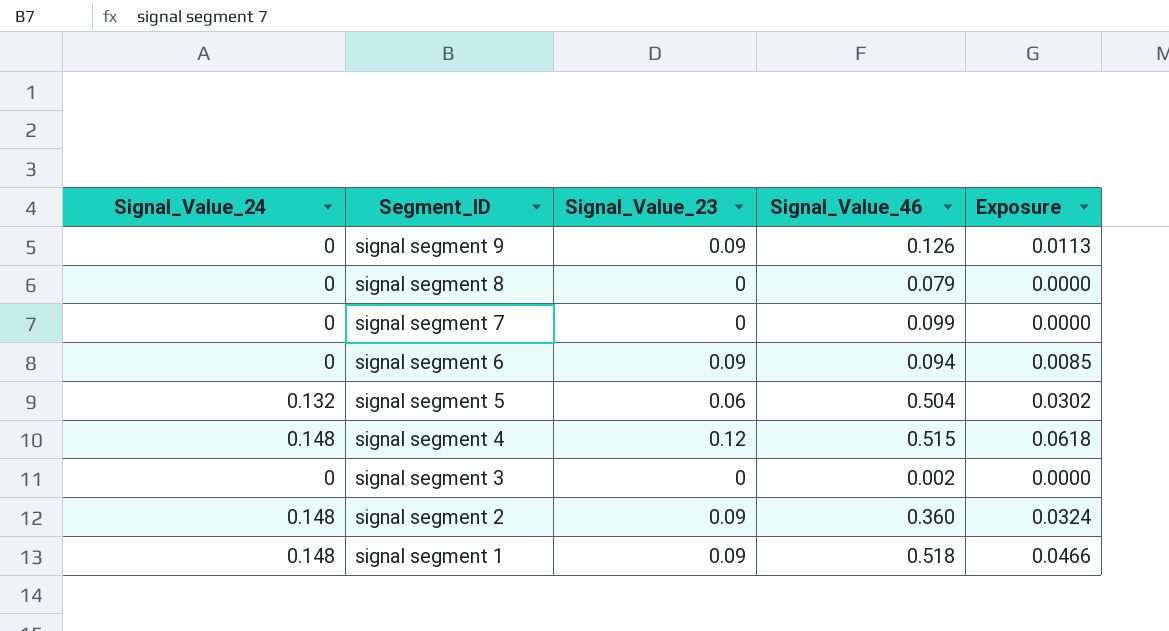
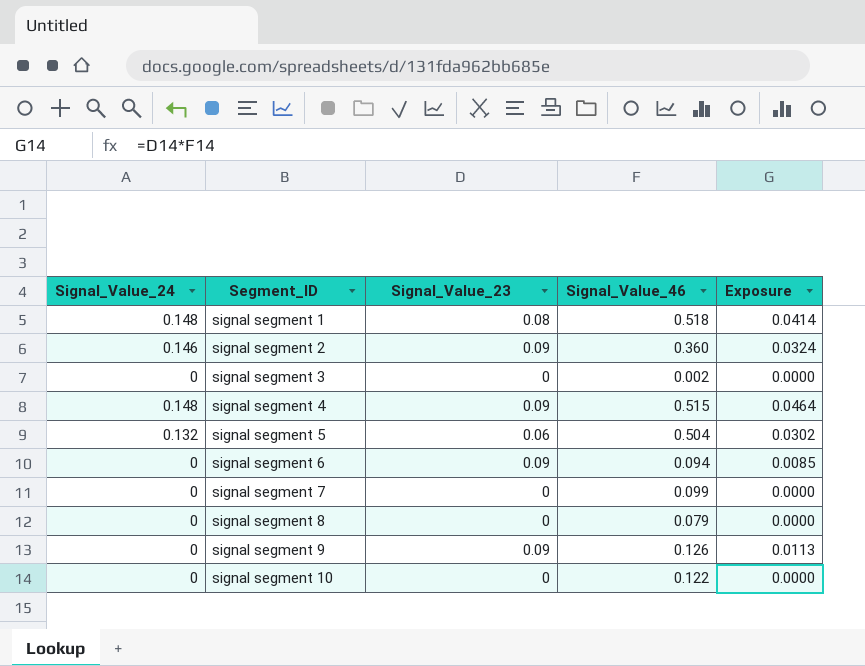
row order: Segment_ID descending -> Segment_ID ascending
signal segment 1 | Signal_Value_23: 0.09 -> 0.08
signal segment 1 | Exposure: 0.0466 -> 0.0414
signal segment 2 | Signal_Value_24: 0.148 -> 0.146
signal segment 4 | Signal_Value_23: 0.12 -> 0.09
signal segment 4 | Exposure: 0.0618 -> 0.0464
row signal segment 10: none -> 0 | 0 | 0.122 | 0.0000

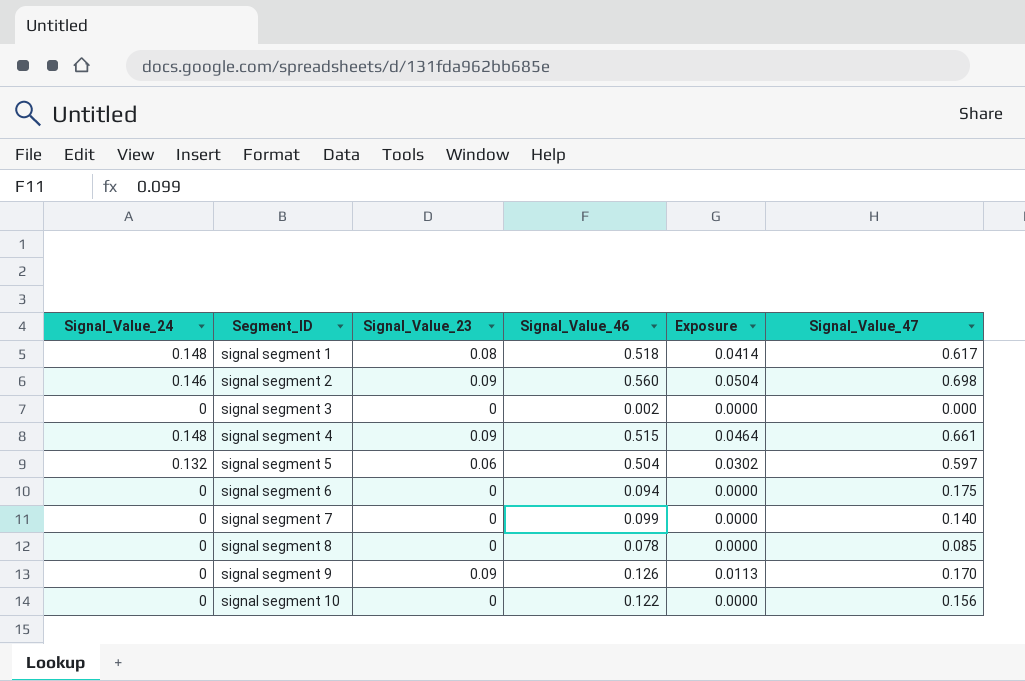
column Signal_Value_47 | position: none -> 6
signal segment 2 | Signal_Value_46: 0.360 -> 0.560
signal segment 2 | Exposure: 0.0324 -> 0.0504
signal segment 6 | Signal_Value_23: 0.09 -> 0
signal segment 6 | Exposure: 0.0085 -> 0.0000
signal segment 8 | Signal_Value_46: 0.079 -> 0.078

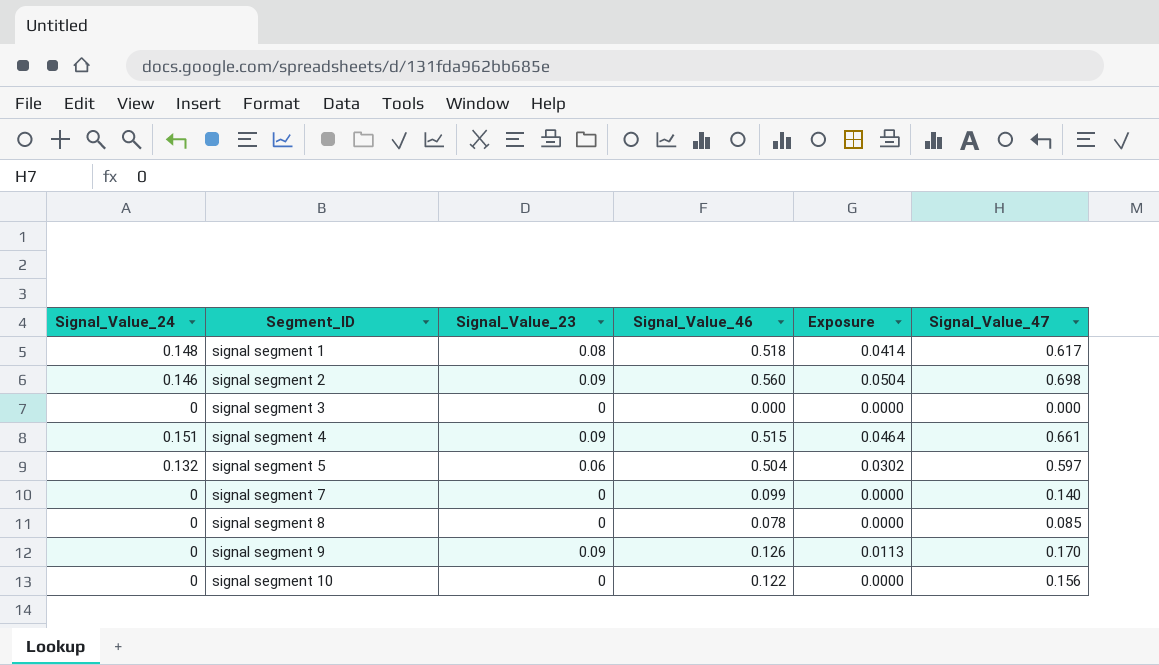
row signal segment 6: 0 | 0 | 0.094 | 0.0000 | 0.175 -> none
signal segment 3 | Signal_Value_46: 0.002 -> 0.000
signal segment 4 | Signal_Value_24: 0.148 -> 0.151

